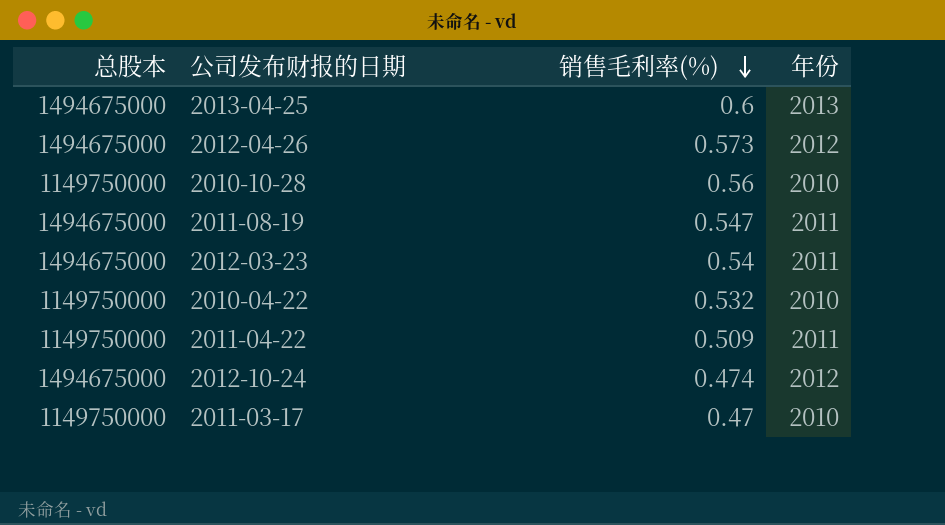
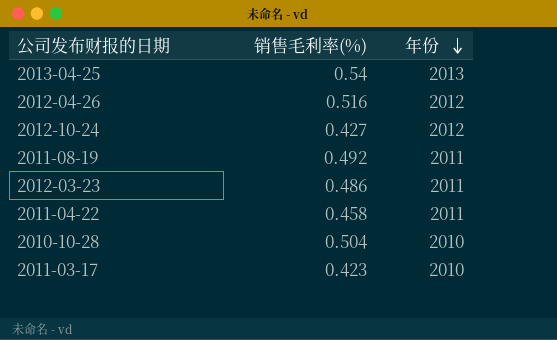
row order: 销售毛利率(%) descending -> 年份 descending
column 总股本 | position: 1 -> none
row 2010-04-22: 1149750000 | 0.532 | 2010 -> none
2013-04-25 | 销售毛利率(%): 0.6 -> 0.54
2012-04-26 | 销售毛利率(%): 0.573 -> 0.516
2012-10-24 | 销售毛利率(%): 0.474 -> 0.427
2011-08-19 | 销售毛利率(%): 0.547 -> 0.492
2012-03-23 | 销售毛利率(%): 0.54 -> 0.486
2011-04-22 | 销售毛利率(%): 0.509 -> 0.458
2010-10-28 | 销售毛利率(%): 0.56 -> 0.504
2011-03-17 | 销售毛利率(%): 0.47 -> 0.423

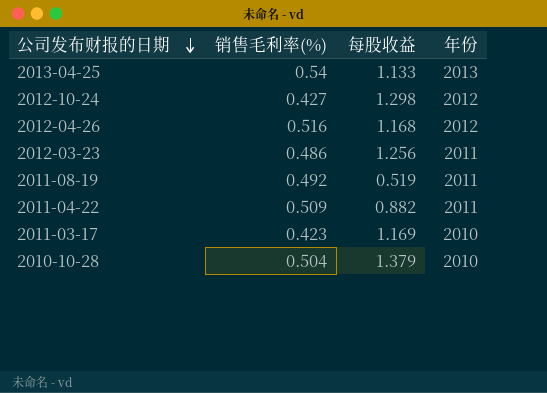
row order: 年份 descending -> 公司发布财报的日期 descending
column 每股收益 | position: none -> 3
2011-04-22 | 销售毛利率(%): 0.458 -> 0.509

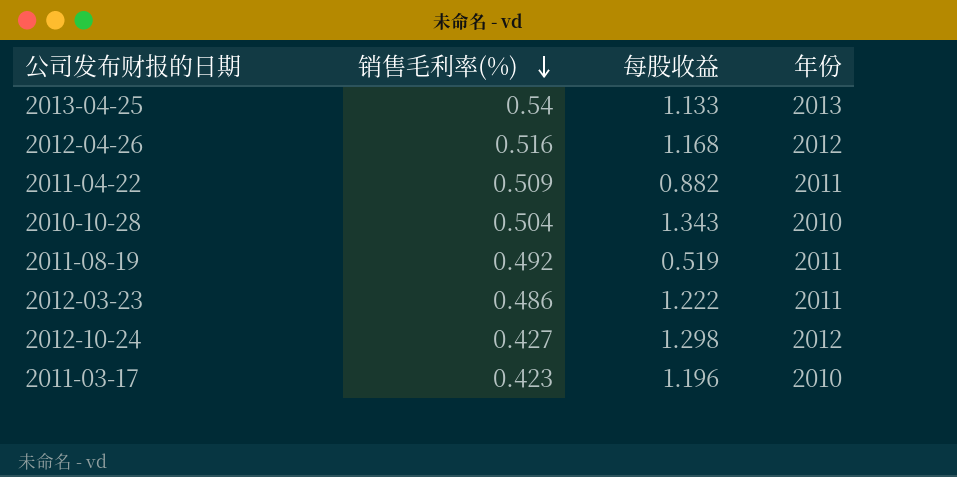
row order: 公司发布财报的日期 descending -> 销售毛利率(%) descending
2010-10-28 | 每股收益: 1.379 -> 1.343
2012-03-23 | 每股收益: 1.256 -> 1.222
2011-03-17 | 每股收益: 1.169 -> 1.196

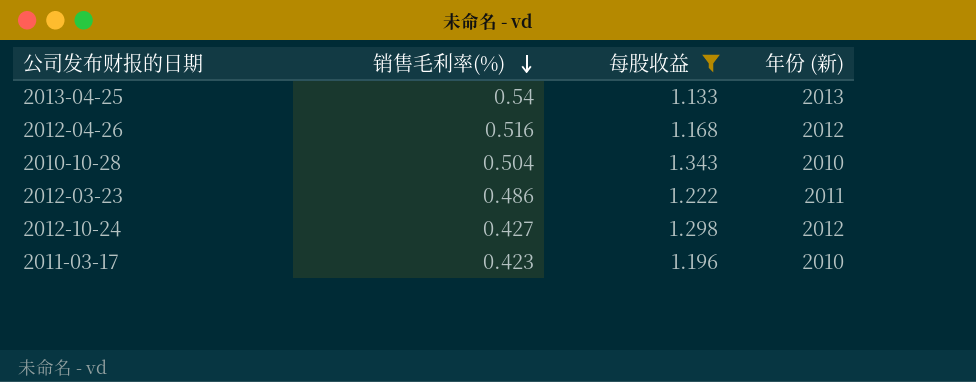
filter: none -> 每股收益 >= 1.133
column name: 年份 -> 年份 (新)

